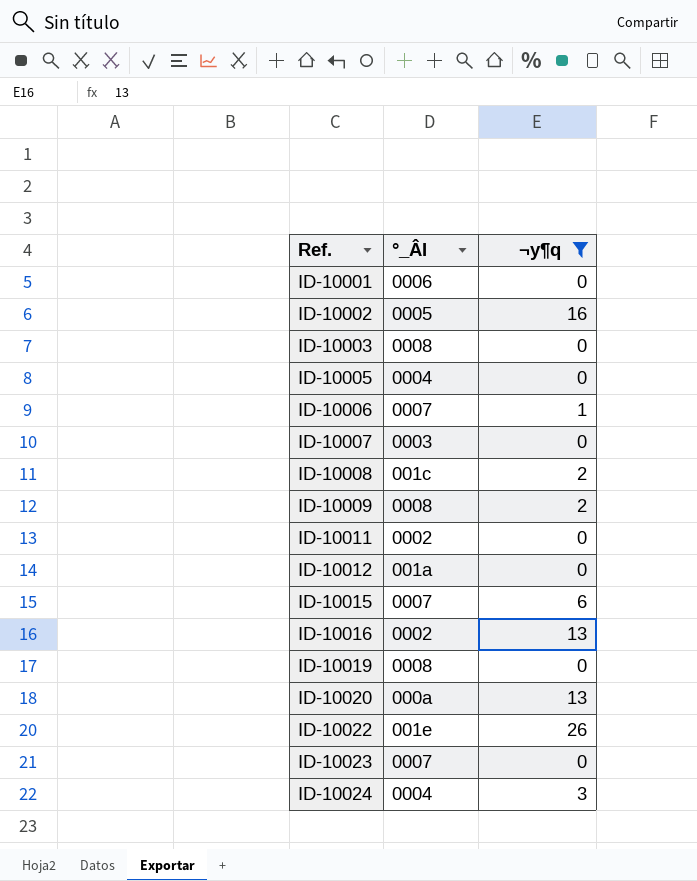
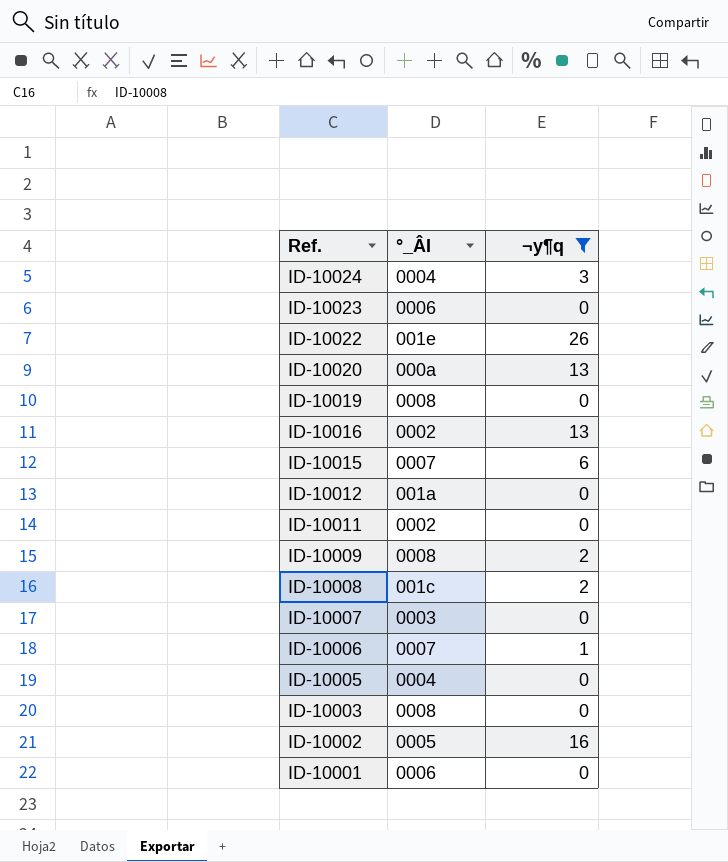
row order: Ref. ascending -> Ref. descending
ID-10023 | °_ÂI: 0007 -> 0006

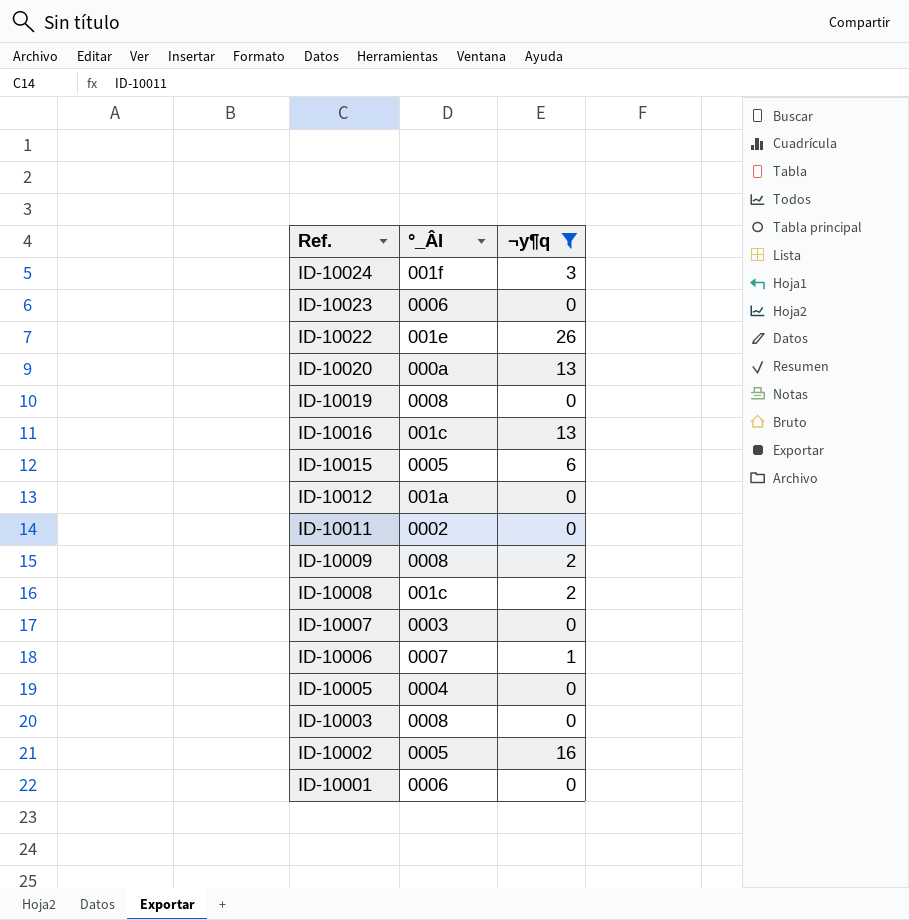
ID-10024 | °_ÂI: 0004 -> 001f
ID-10016 | °_ÂI: 0002 -> 001c
ID-10015 | °_ÂI: 0007 -> 0005

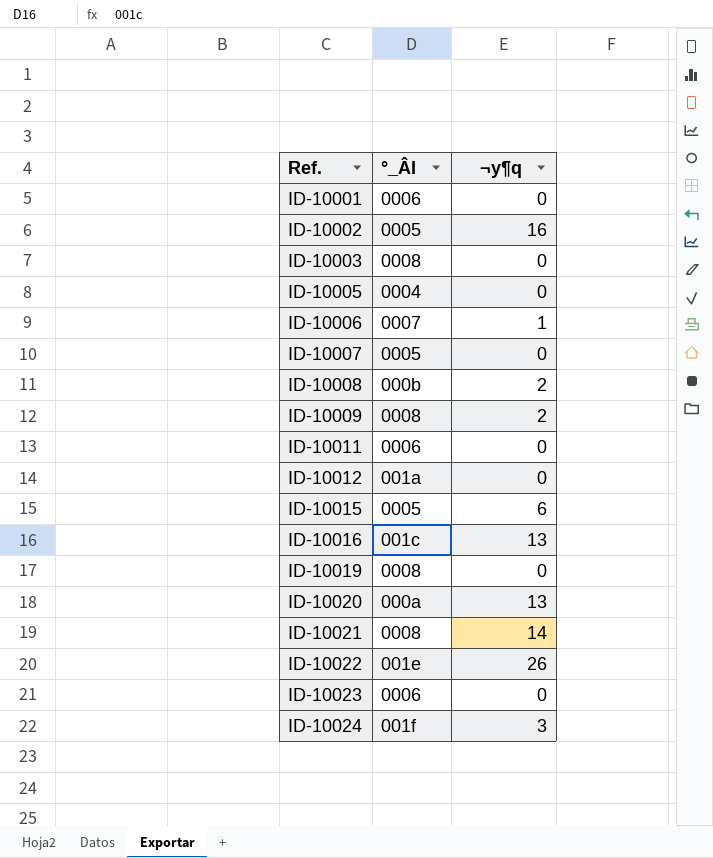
filter: ¬y¶q != 14 -> none
row order: Ref. descending -> Ref. ascending
ID-10007 | °_ÂI: 0003 -> 0005
ID-10008 | °_ÂI: 001c -> 000b
ID-10011 | °_ÂI: 0002 -> 0006

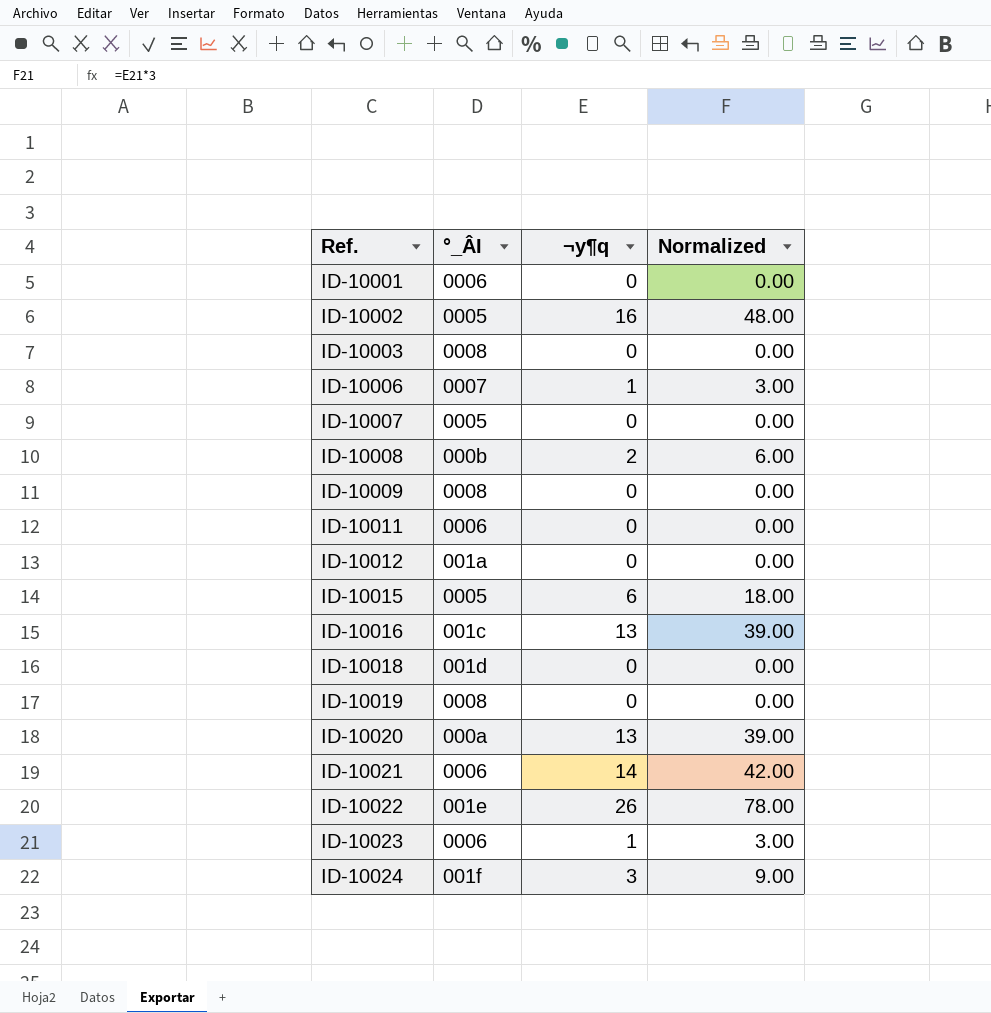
column Normalized | formula: none -> [¬y¶q] * 3
row ID-10005: 0004 | 0 -> none
ID-10009 | ¬y¶q: 2 -> 0
row ID-10018: none -> 001d | 0 | 0.00
ID-10021 | °_ÂI: 0008 -> 0006
ID-10023 | ¬y¶q: 0 -> 1

